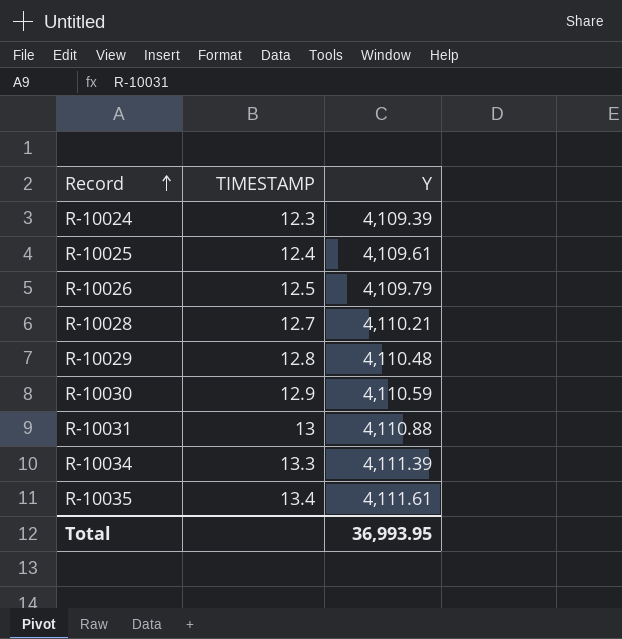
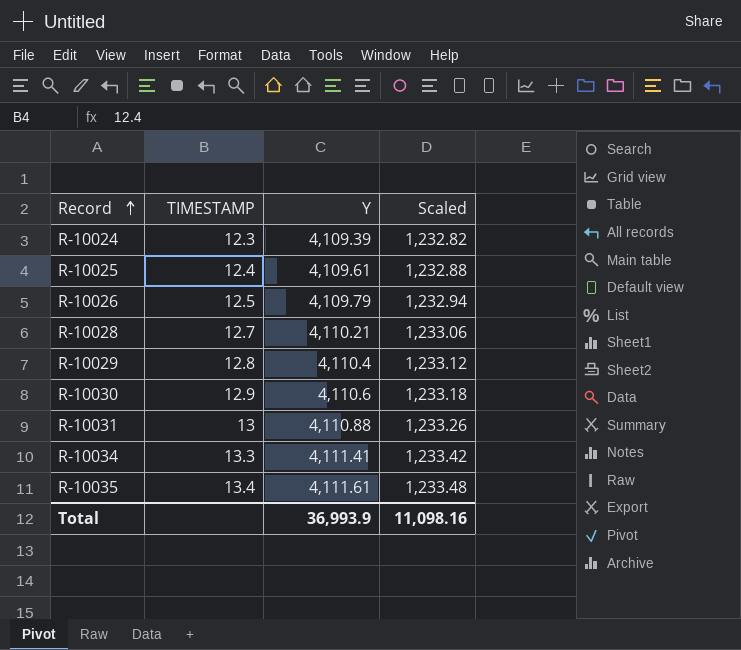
column Scaled | formula: none -> [Y] * 0.3
R-10029 | Y: 4,110.48 -> 4,110.4
R-10030 | Y: 4,110.59 -> 4,110.6
R-10034 | Y: 4,111.39 -> 4,111.41
Total | Y: 36,993.95 -> 36,993.9

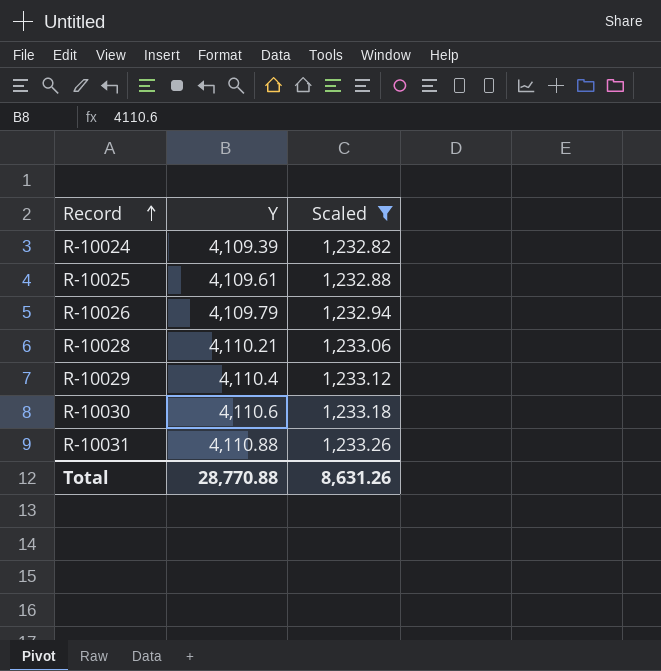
filter: none -> Scaled <= 1,233.26
column TIMESTAMP | position: 2 -> none
Total | Y: 36,993.9 -> 28,770.88
Total | Scaled: 11,098.16 -> 8,631.26

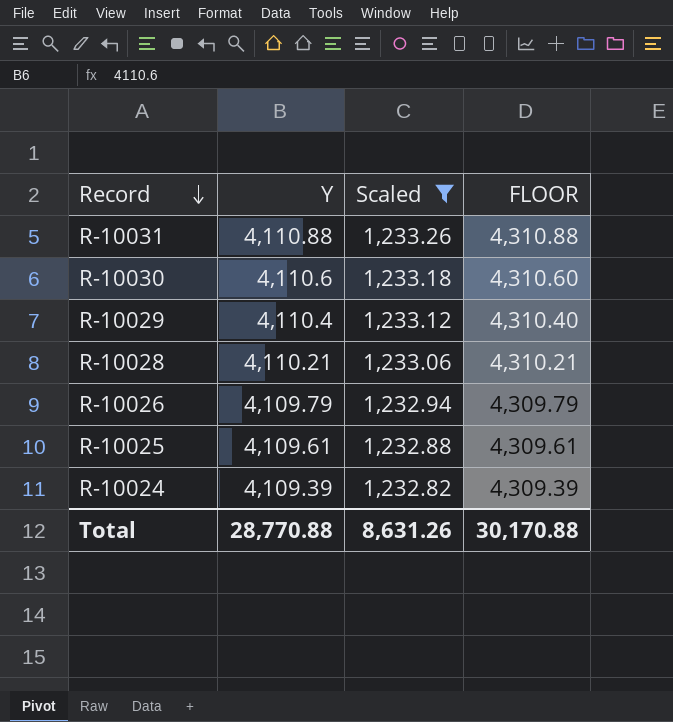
row order: Record ascending -> Record descending
column FLOOR | formula: none -> [Y] + 200

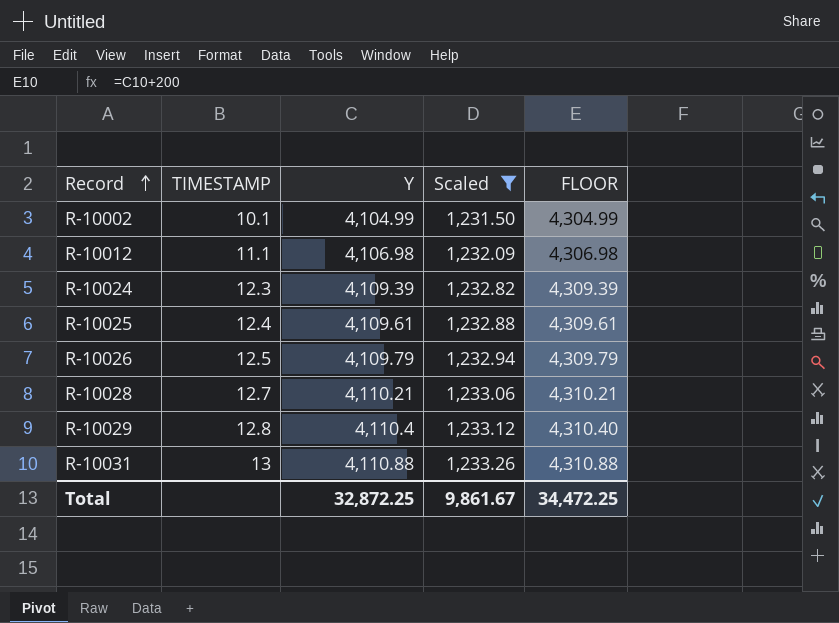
row order: Record descending -> Record ascending
column TIMESTAMP | position: none -> 2
row R-10030: 4,110.6 | 1,233.18 | 4,310.60 -> none
row R-10002: none -> 10.1 | 4,104.99 | 1,231.50 | 4,304.99
row R-10012: none -> 11.1 | 4,106.98 | 1,232.09 | 4,306.98
Total | Y: 28,770.88 -> 32,872.25
Total | Scaled: 8,631.26 -> 9,861.67
Total | FLOOR: 30,170.88 -> 34,472.25

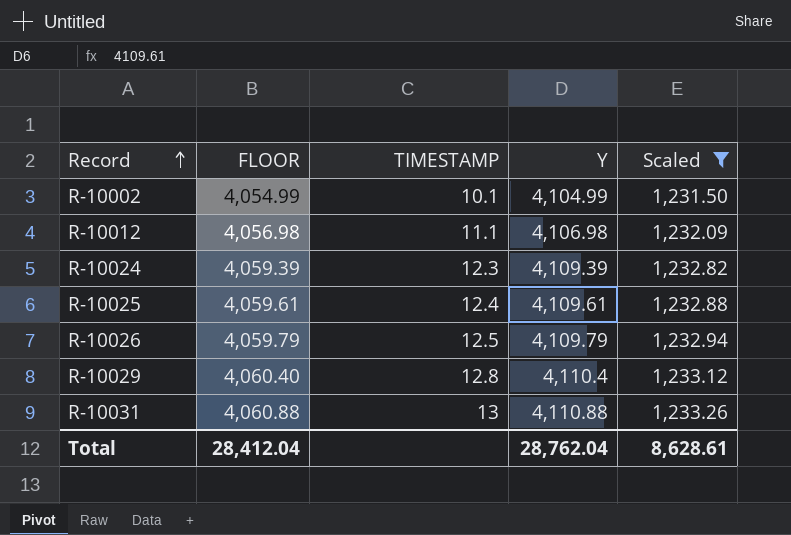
column FLOOR | formula: [Y] + 200 -> [Y] - 50
column FLOOR | position: 5 -> 2
row R-10028: 12.7 | 4,110.21 | 1,233.06 | 4,310.21 -> none
Total | FLOOR: 34,472.25 -> 28,412.04
Total | Y: 32,872.25 -> 28,762.04
Total | Scaled: 9,861.67 -> 8,628.61

